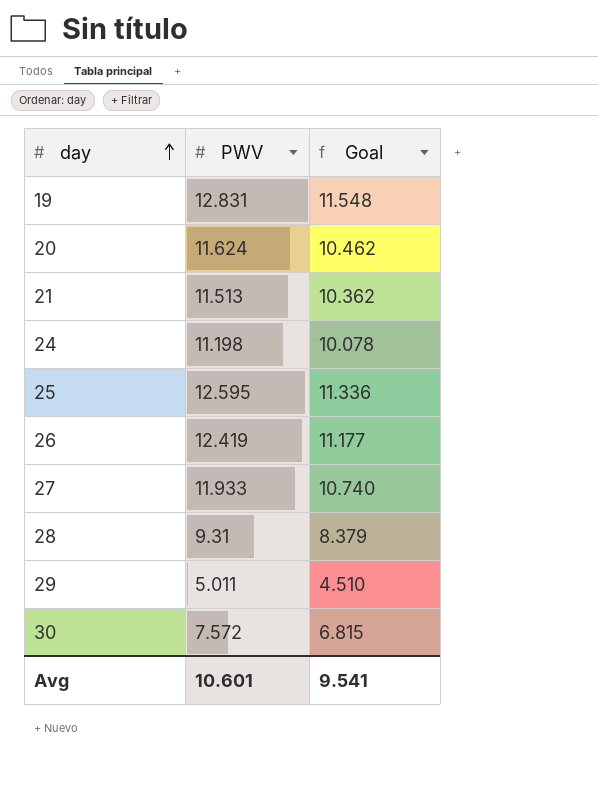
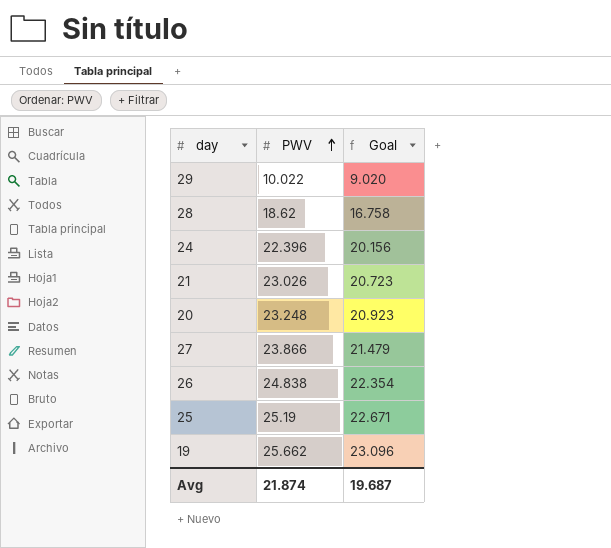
row order: day ascending -> PWV ascending
row 30: 7.572 | 6.815 -> none
29 | PWV: 5.011 -> 10.022
29 | Goal: 4.510 -> 9.020
28 | PWV: 9.31 -> 18.62
28 | Goal: 8.379 -> 16.758
24 | PWV: 11.198 -> 22.396
24 | Goal: 10.078 -> 20.156
21 | PWV: 11.513 -> 23.026
21 | Goal: 10.362 -> 20.723
20 | PWV: 11.624 -> 23.248
20 | Goal: 10.462 -> 20.923
27 | PWV: 11.933 -> 23.866
27 | Goal: 10.740 -> 21.479
26 | PWV: 12.419 -> 24.838
26 | Goal: 11.177 -> 22.354
25 | PWV: 12.595 -> 25.19
25 | Goal: 11.336 -> 22.671
19 | PWV: 12.831 -> 25.662
19 | Goal: 11.548 -> 23.096
Avg | PWV: 10.601 -> 21.874
Avg | Goal: 9.541 -> 19.687

